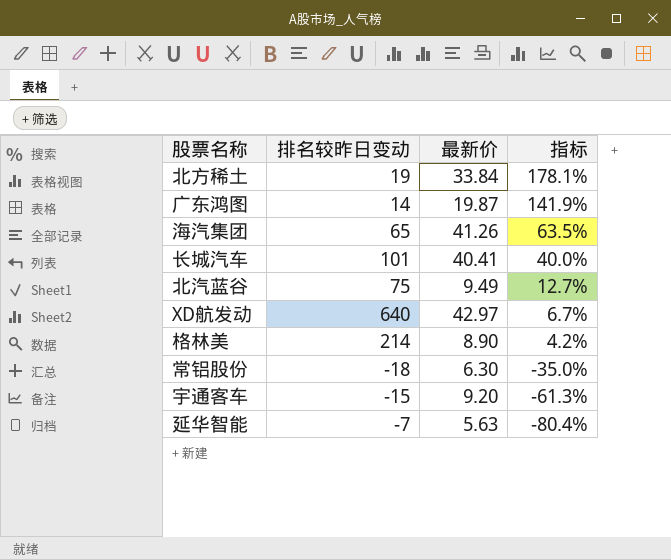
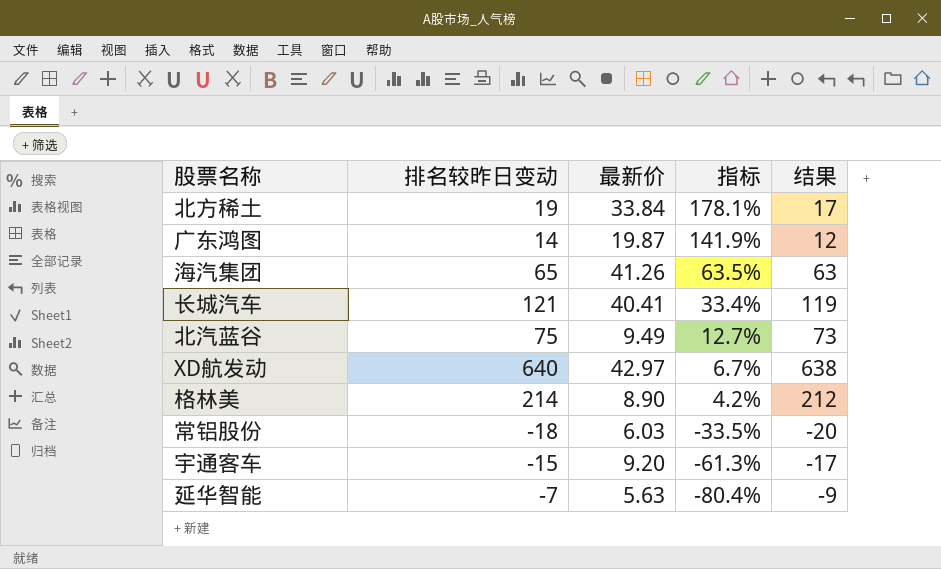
column 结果 | formula: none -> [排名较昨日变动] - 2
长城汽车 | 排名较昨日变动: 101 -> 121
长城汽车 | 指标: 40.0% -> 33.4%
常铝股份 | 最新价: 6.30 -> 6.03
常铝股份 | 指标: -35.0% -> -33.5%

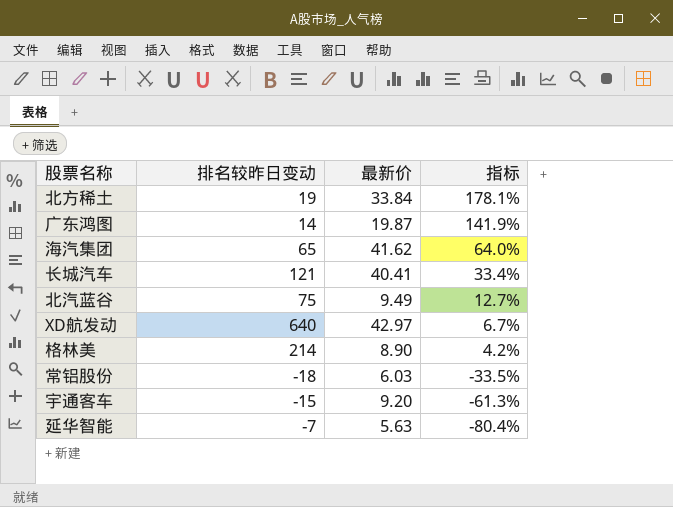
column 结果 | formula: [排名较昨日变动] - 2 -> none
海汽集团 | 最新价: 41.26 -> 41.62
海汽集团 | 指标: 63.5% -> 64.0%

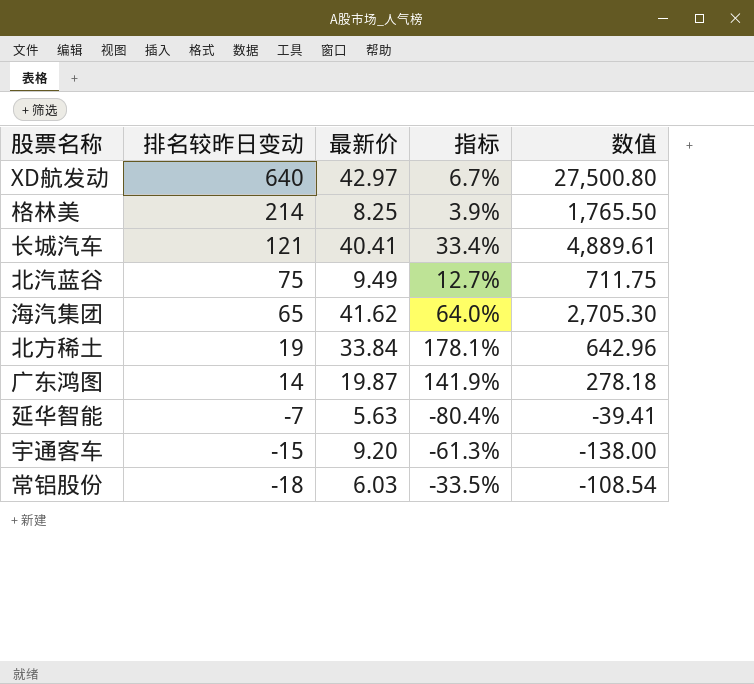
row order: 指标 descending -> 排名较昨日变动 descending
column 数值 | formula: none -> [排名较昨日变动] * [最新价]
格林美 | 最新价: 8.90 -> 8.25
格林美 | 指标: 4.2% -> 3.9%

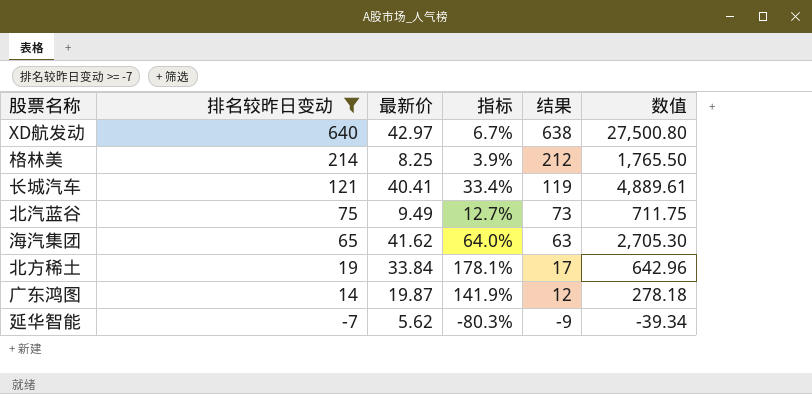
filter: none -> 排名较昨日变动 >= -7
column 结果 | formula: none -> [排名较昨日变动] - 2
延华智能 | 最新价: 5.63 -> 5.62
延华智能 | 指标: -80.4% -> -80.3%
延华智能 | 数值: -39.41 -> -39.34

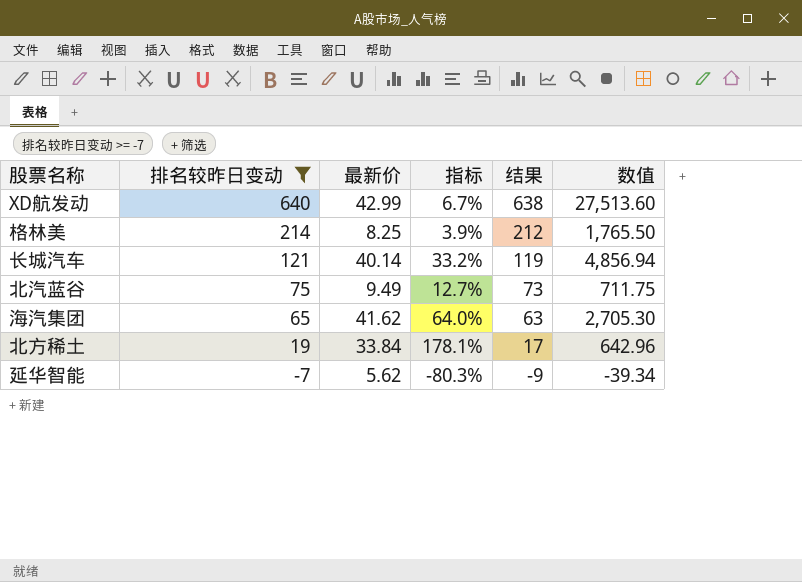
row 广东鸿图: 14 | 19.87 | 141.9% | 12 | 278.18 -> none
XD航发动 | 最新价: 42.97 -> 42.99
XD航发动 | 数值: 27,500.80 -> 27,513.60
长城汽车 | 最新价: 40.41 -> 40.14
长城汽车 | 指标: 33.4% -> 33.2%
长城汽车 | 数值: 4,889.61 -> 4,856.94

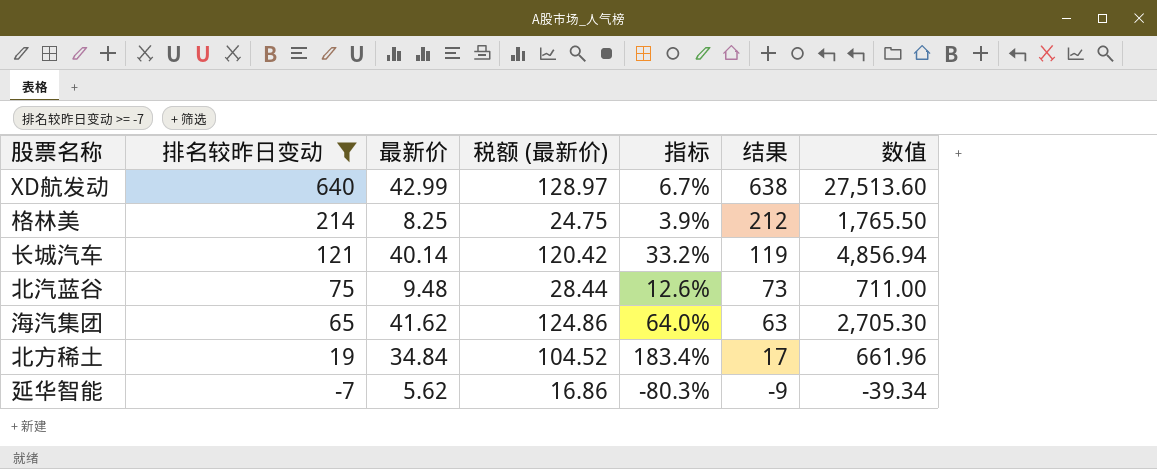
column 税额 (最新价) | formula: none -> [最新价] * 3
北汽蓝谷 | 最新价: 9.49 -> 9.48
北汽蓝谷 | 指标: 12.7% -> 12.6%
北汽蓝谷 | 数值: 711.75 -> 711.00
北方稀土 | 最新价: 33.84 -> 34.84
北方稀土 | 指标: 178.1% -> 183.4%
北方稀土 | 数值: 642.96 -> 661.96

